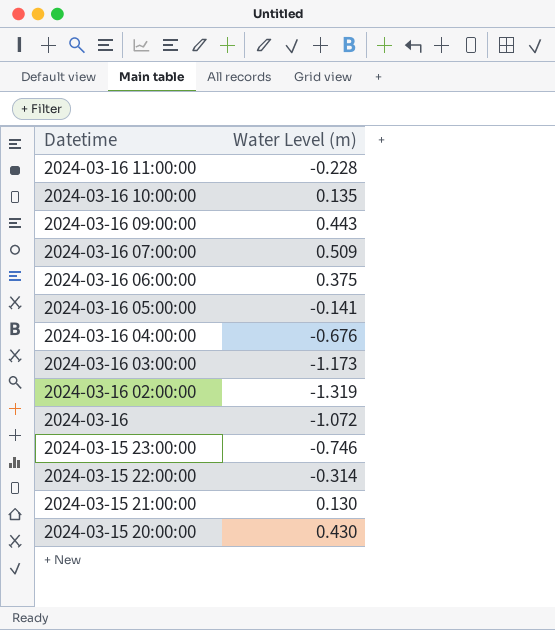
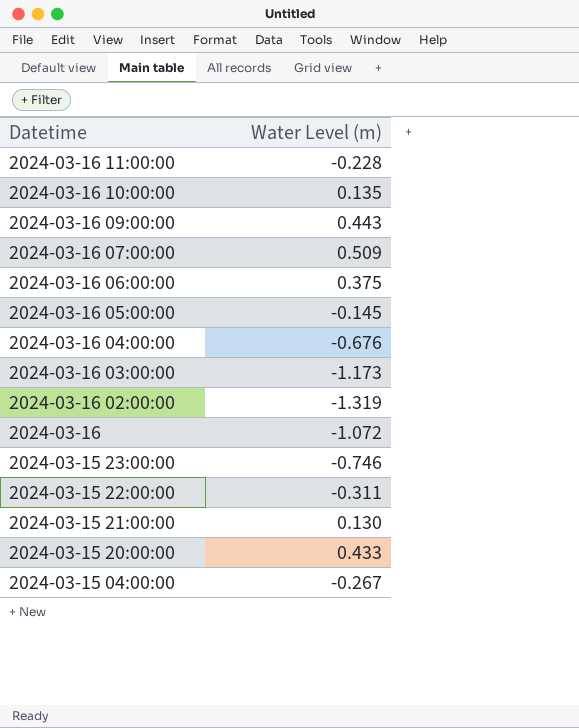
2024-03-16 05:00:00 | Water Level (m): -0.141 -> -0.145
2024-03-15 22:00:00 | Water Level (m): -0.314 -> -0.311
2024-03-15 20:00:00 | Water Level (m): 0.430 -> 0.433
row 2024-03-15 04:00:00: none -> -0.267

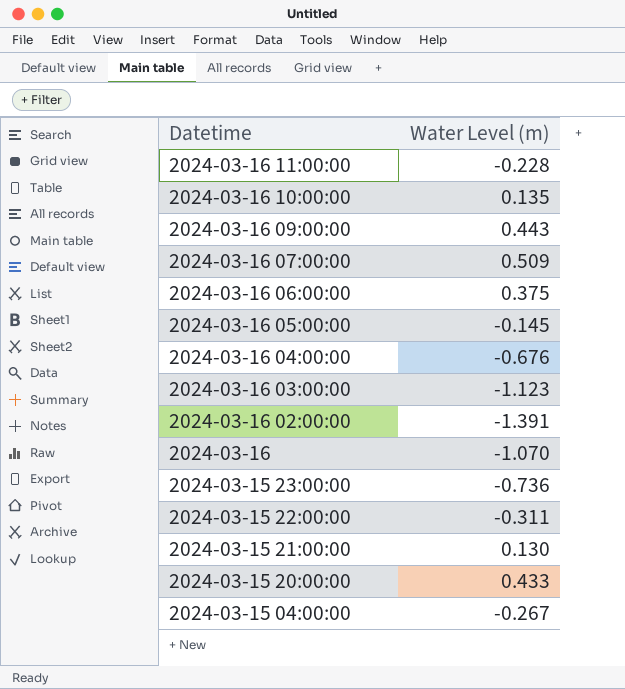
2024-03-16 03:00:00 | Water Level (m): -1.173 -> -1.123
2024-03-16 02:00:00 | Water Level (m): -1.319 -> -1.391
2024-03-16 | Water Level (m): -1.072 -> -1.070
2024-03-15 23:00:00 | Water Level (m): -0.746 -> -0.736

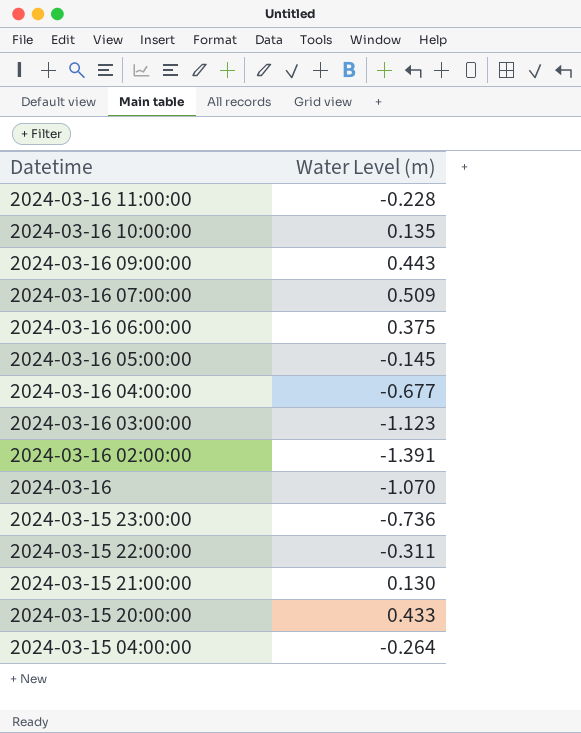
2024-03-16 04:00:00 | Water Level (m): -0.676 -> -0.677
2024-03-15 04:00:00 | Water Level (m): -0.267 -> -0.264

